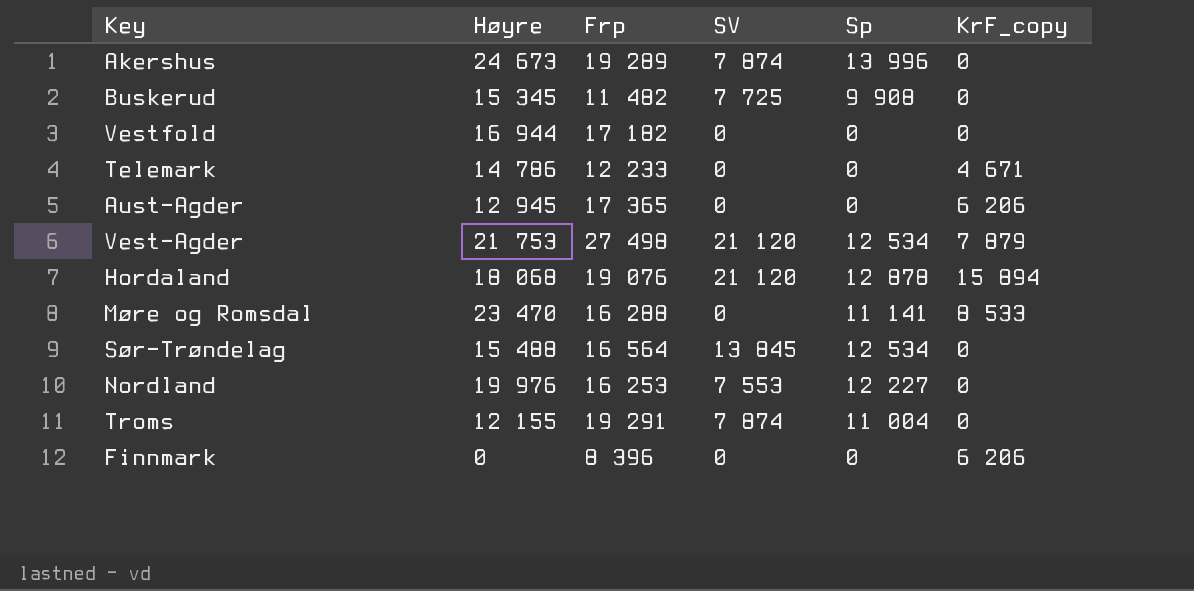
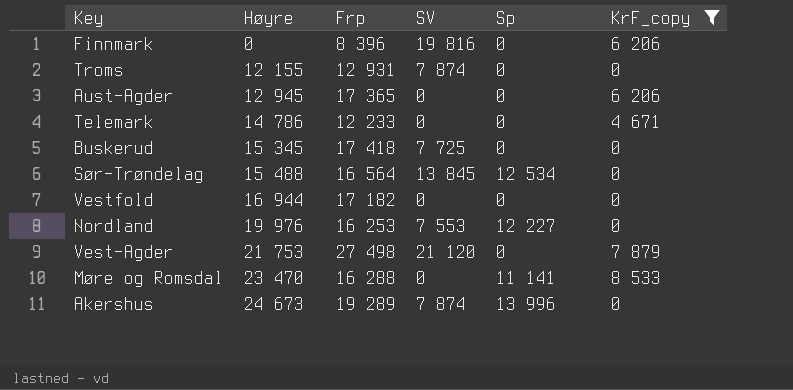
filter: none -> KrF_copy != 15 894
row order: none -> Høyre ascending
Finnmark | SV: 0 -> 19 816
Troms | Frp: 19 291 -> 12 931
Troms | Sp: 11 004 -> 0
Buskerud | Frp: 11 482 -> 17 418
Buskerud | Sp: 9 908 -> 0
Vest-Agder | Sp: 12 534 -> 0

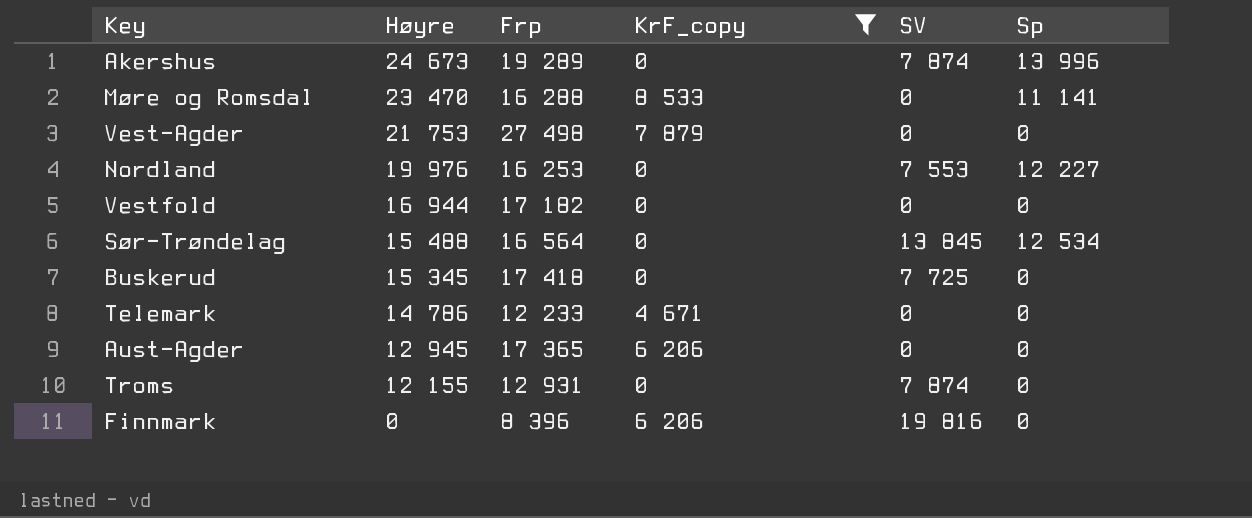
row order: Høyre ascending -> Høyre descending
column KrF_copy | position: 6 -> 4
Vest-Agder | SV: 21 120 -> 0

